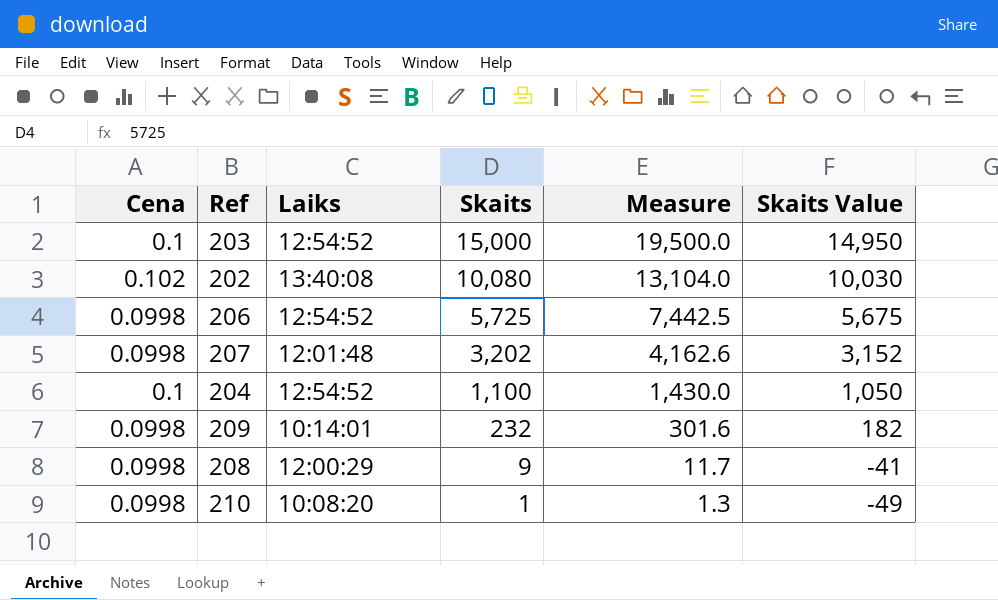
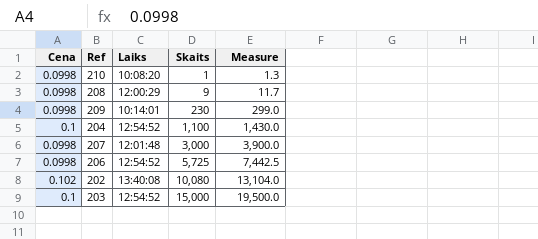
row order: Skaits descending -> Skaits ascending
column Skaits Value | formula: [Skaits] - 50 -> none
209 | Skaits: 232 -> 230
209 | Measure: 301.6 -> 299.0
207 | Skaits: 3,202 -> 3,000
207 | Measure: 4,162.6 -> 3,900.0

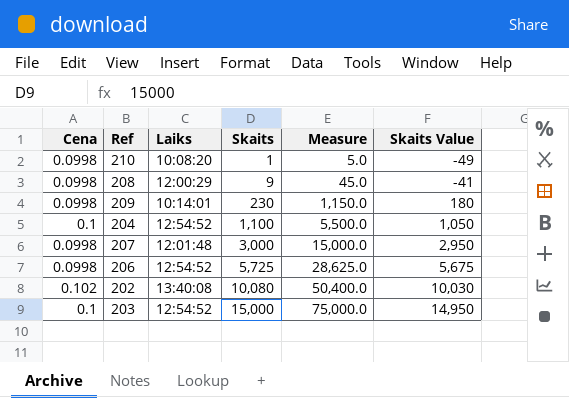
column Measure | formula: [Skaits] * 1.3 -> [Skaits] * 5
column Skaits Value | formula: none -> [Skaits] - 50

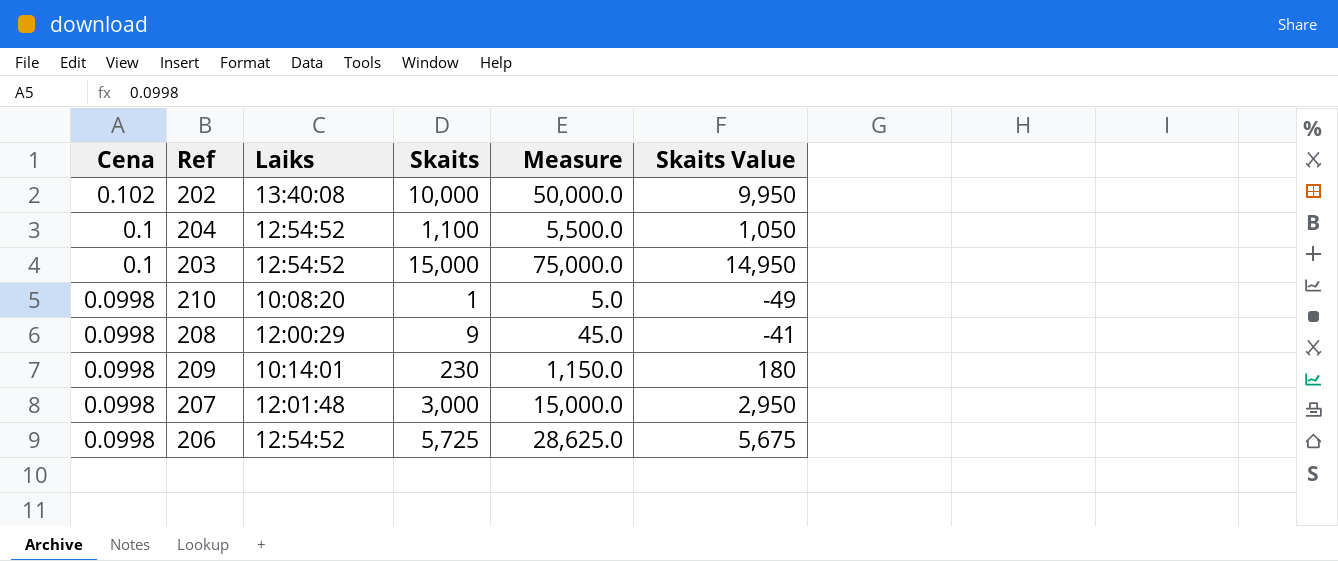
row order: Skaits ascending -> Cena descending
202 | Skaits: 10,080 -> 10,000
202 | Measure: 50,400.0 -> 50,000.0
202 | Skaits Value: 10,030 -> 9,950

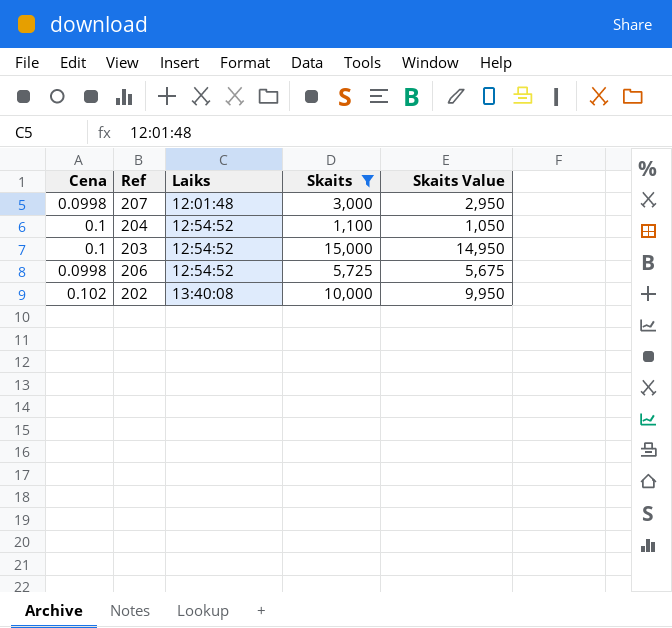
filter: none -> Skaits >= 1,100
row order: Cena descending -> Laiks ascending
column Measure | formula: [Skaits] * 5 -> none

